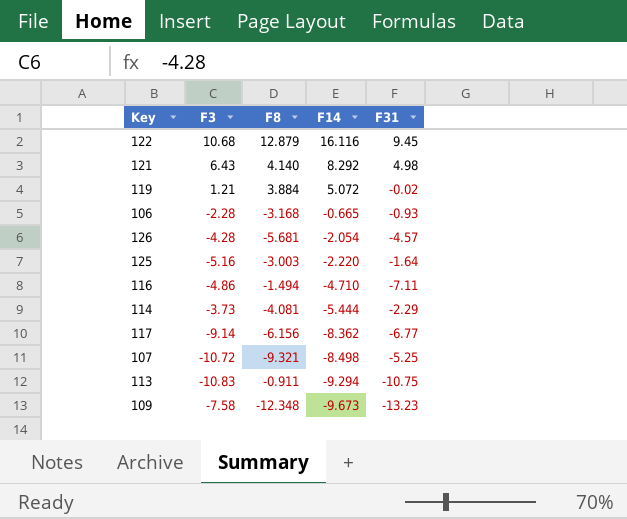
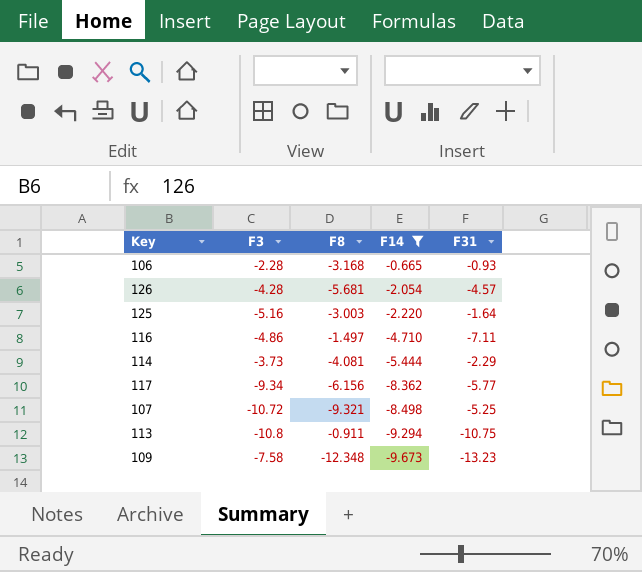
filter: none -> F14 <= -0.665
116 | F8: -1.494 -> -1.497
117 | F3: -9.14 -> -9.34
117 | F31: -6.77 -> -5.77
113 | F3: -10.83 -> -10.8

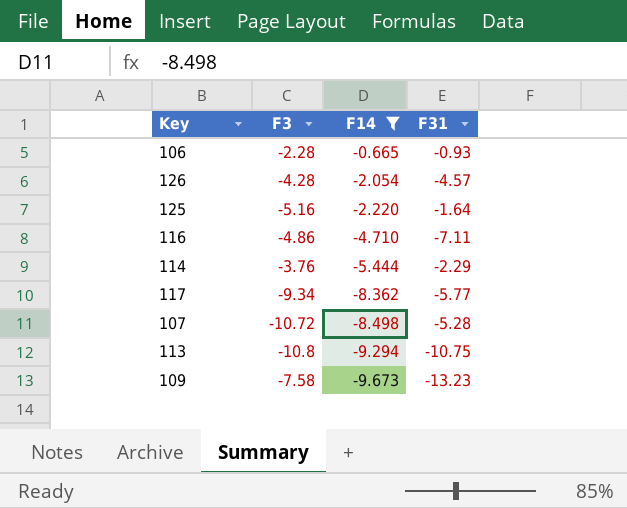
column F8 | position: 3 -> none
114 | F3: -3.73 -> -3.76
107 | F31: -5.25 -> -5.28

